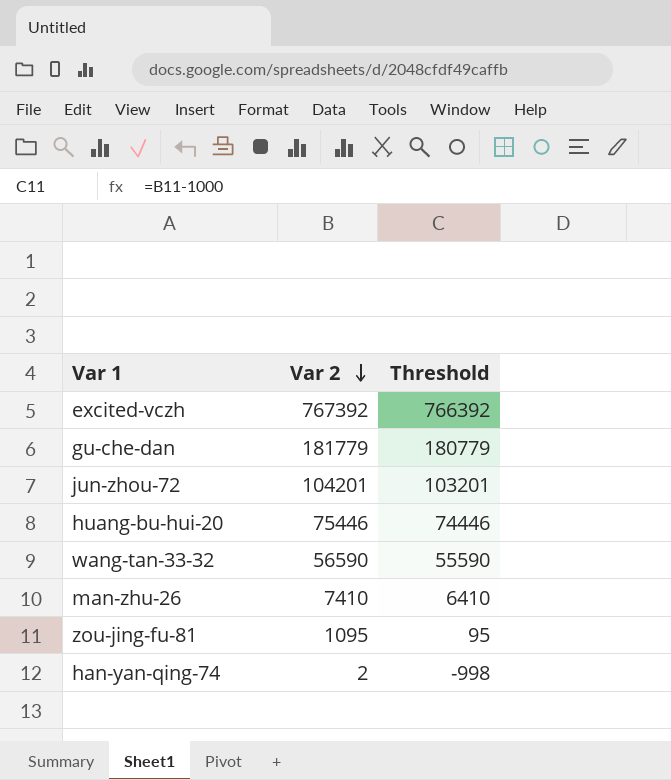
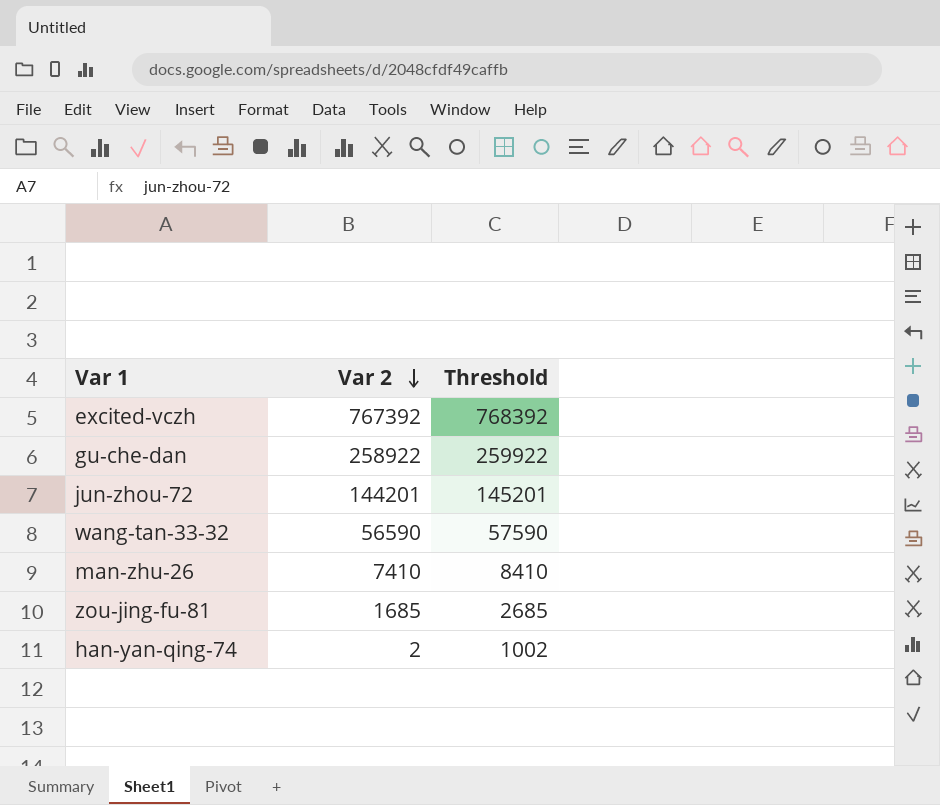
column Threshold | formula: [Var 2] - 1000 -> [Var 2] + 1000
row huang-bu-hui-20: 75446 | 74446 -> none
gu-che-dan | Var 2: 181779 -> 258922
jun-zhou-72 | Var 2: 104201 -> 144201
zou-jing-fu-81 | Var 2: 1095 -> 1685

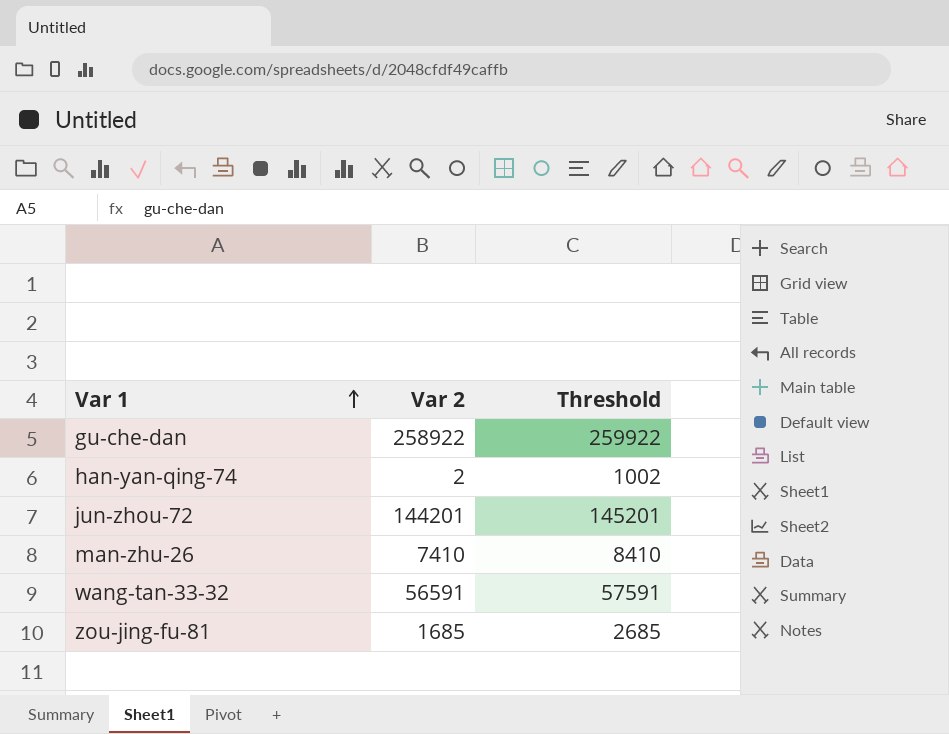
row order: Var 2 descending -> Var 1 ascending
row excited-vczh: 767392 | 768392 -> none
wang-tan-33-32 | Var 2: 56590 -> 56591
wang-tan-33-32 | Threshold: 57590 -> 57591

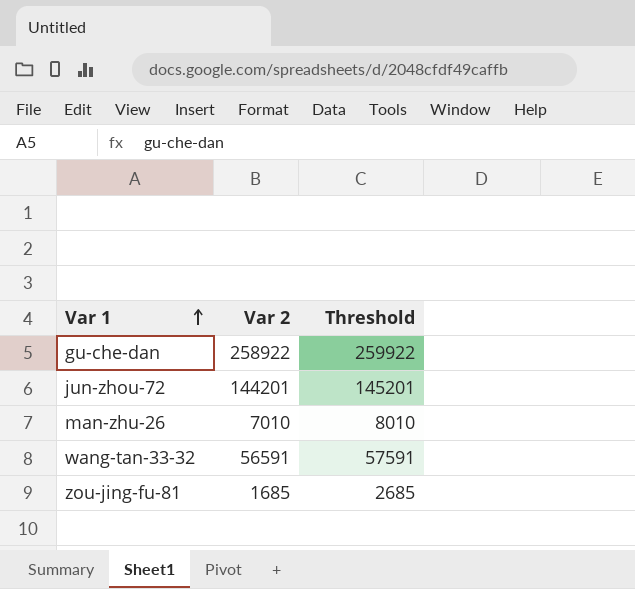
row han-yan-qing-74: 2 | 1002 -> none
man-zhu-26 | Var 2: 7410 -> 7010
man-zhu-26 | Threshold: 8410 -> 8010

